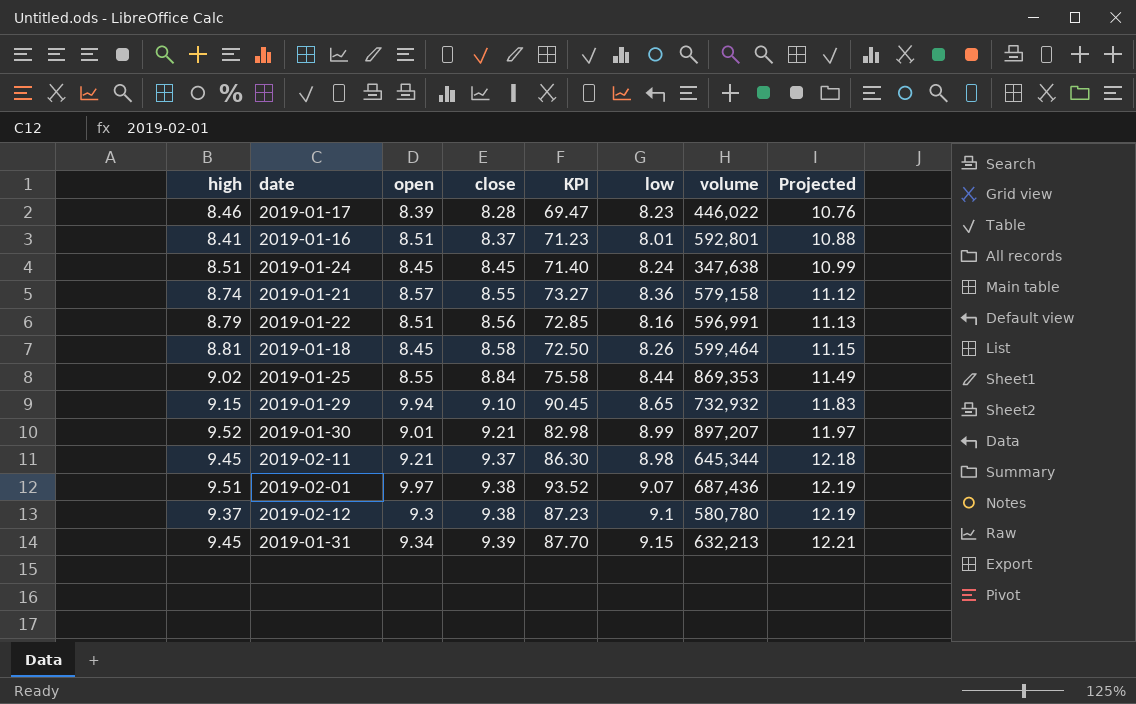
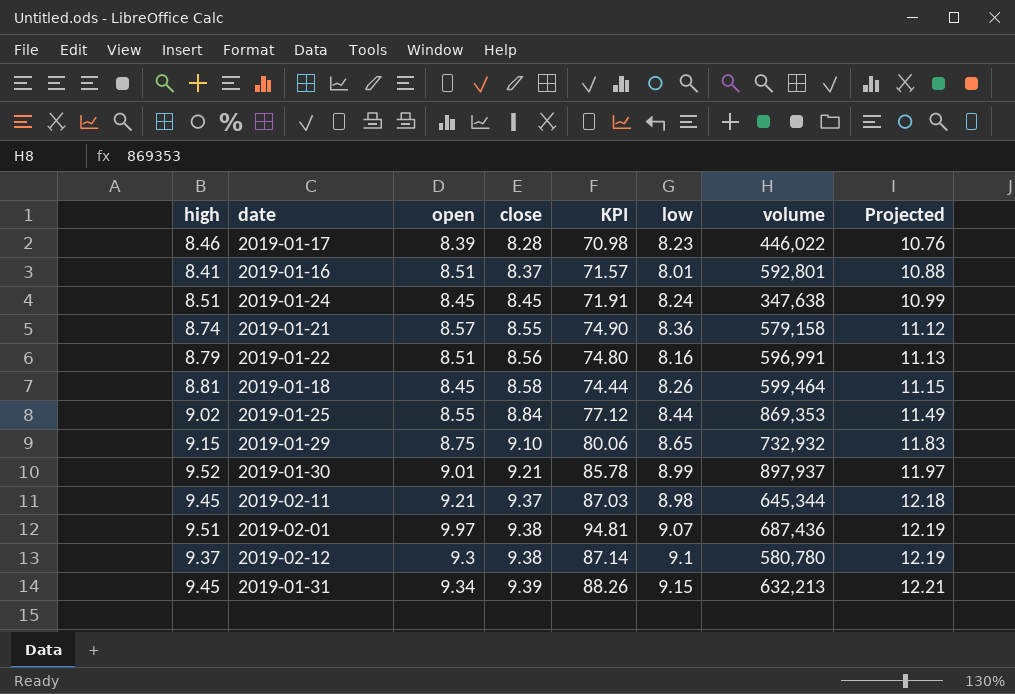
column KPI | formula: [open] * [close] -> [high] * [open]
2019-01-29 | open: 9.94 -> 8.75
2019-01-30 | volume: 897,207 -> 897,937

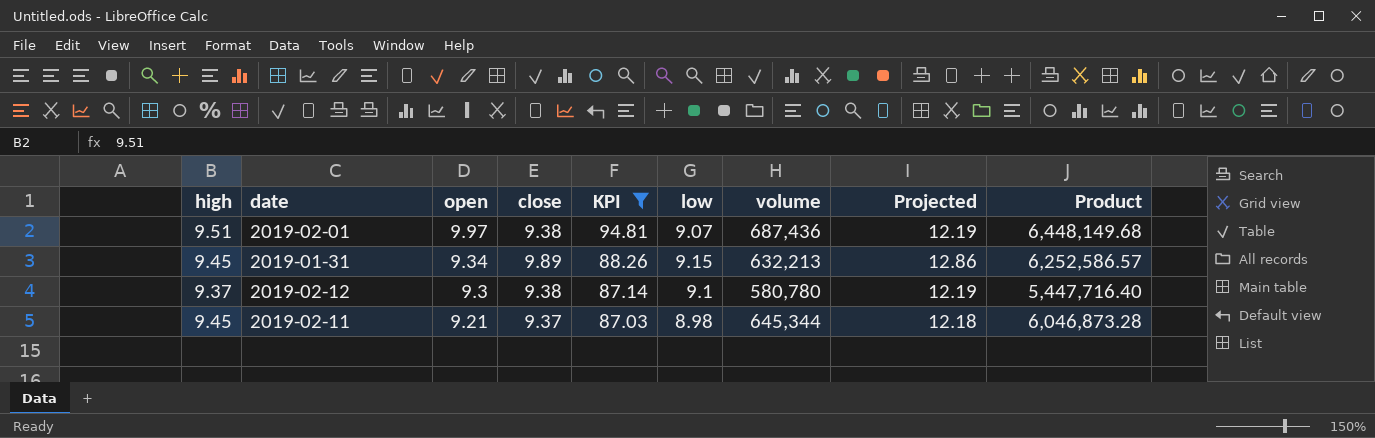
filter: none -> KPI >= 87.03
row order: close ascending -> open descending
column Product | formula: none -> [close] * [volume]
2019-01-31 | close: 9.39 -> 9.89
2019-01-31 | Projected: 12.21 -> 12.86

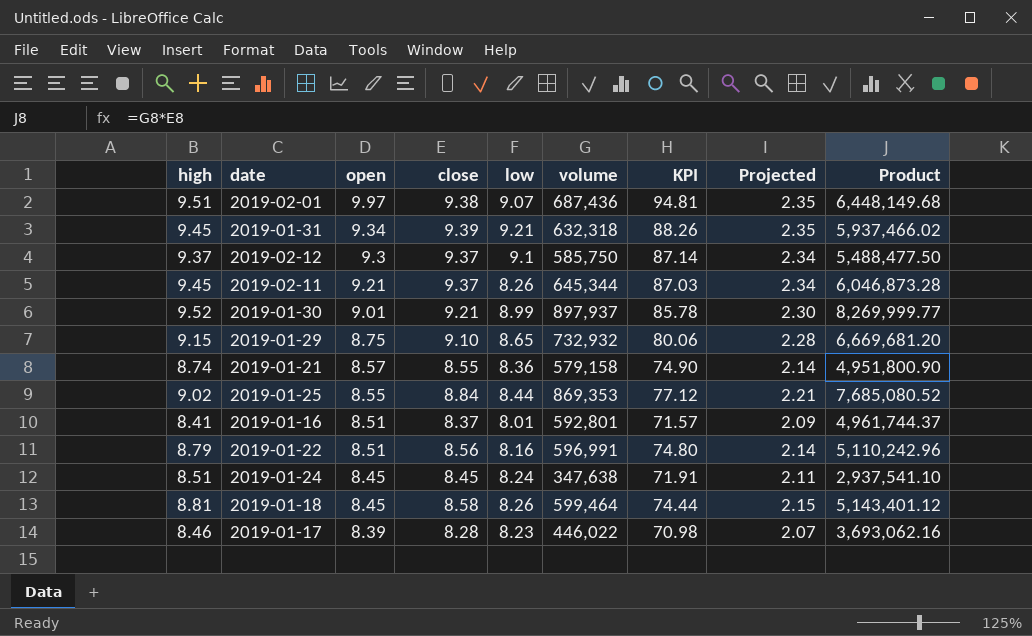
filter: KPI >= 87.03 -> none
column KPI | position: 5 -> 7
column Projected | formula: [close] * 1.3 -> [close] * 0.25
2019-01-31 | close: 9.89 -> 9.39
2019-01-31 | low: 9.15 -> 9.21
2019-01-31 | volume: 632,213 -> 632,318
2019-01-31 | Product: 6,252,586.57 -> 5,937,466.02
2019-02-12 | close: 9.38 -> 9.37
2019-02-12 | volume: 580,780 -> 585,750
2019-02-12 | Product: 5,447,716.40 -> 5,488,477.50
2019-02-11 | low: 8.98 -> 8.26

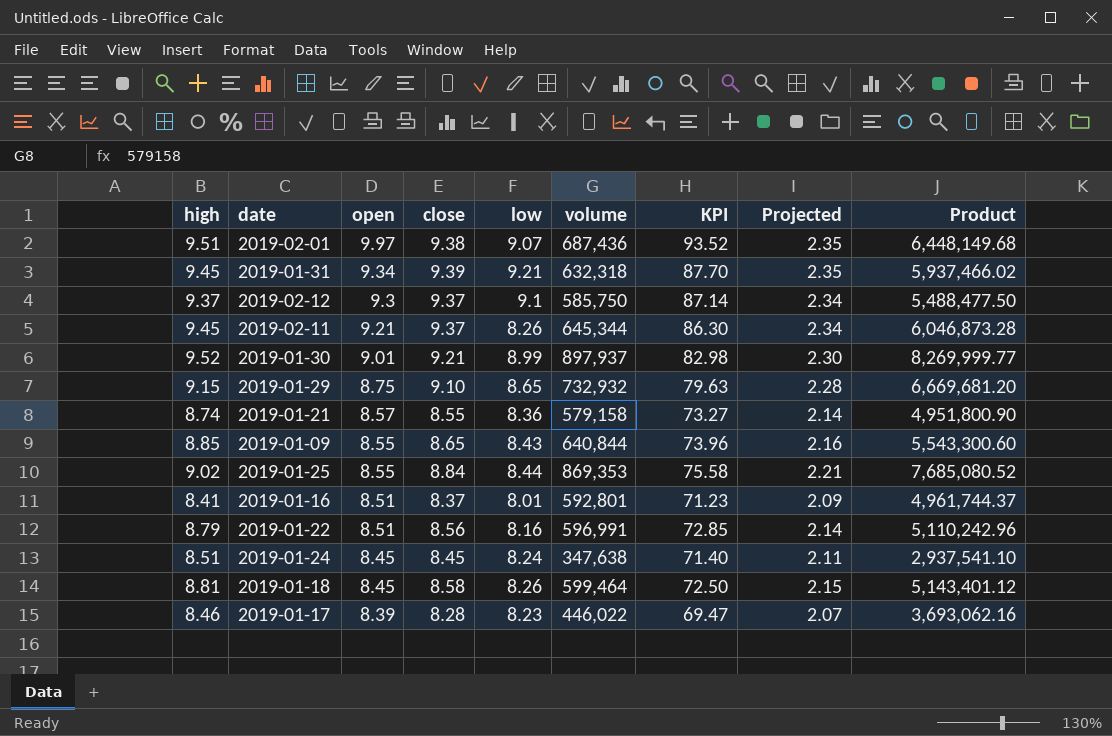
column KPI | formula: [high] * [open] -> [open] * [close]
row 2019-01-09: none -> 8.85 | 8.55 | 8.65 | 8.43 | 640,844 | 73.96 | 2.16 | 5,543,300.60

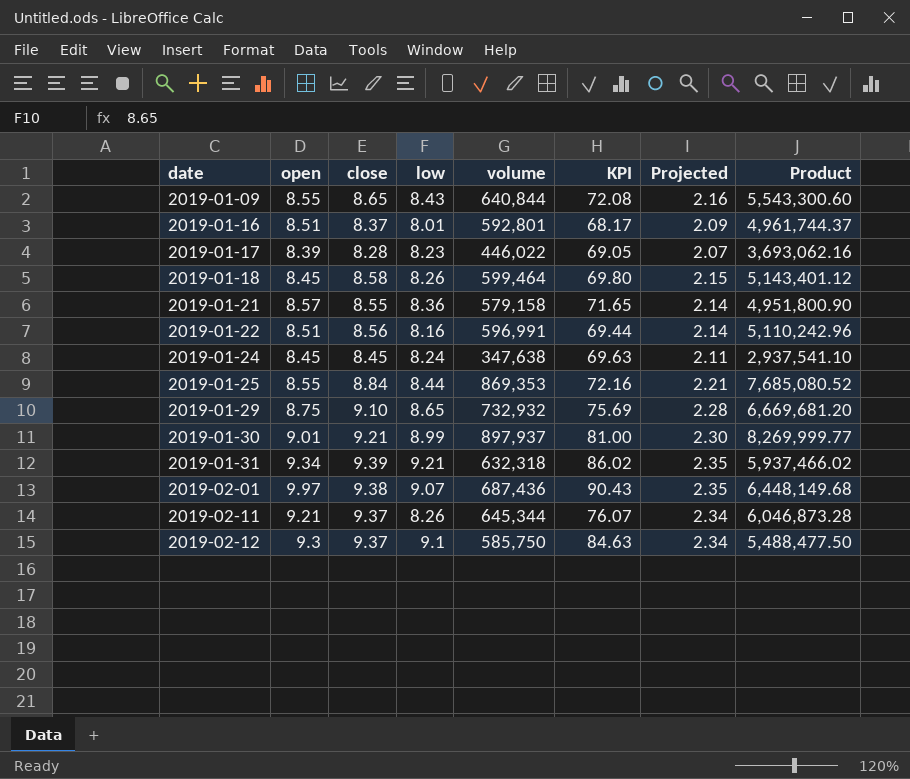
row order: open descending -> date ascending
column high | position: 1 -> none
column KPI | formula: [open] * [close] -> [open] * [low]

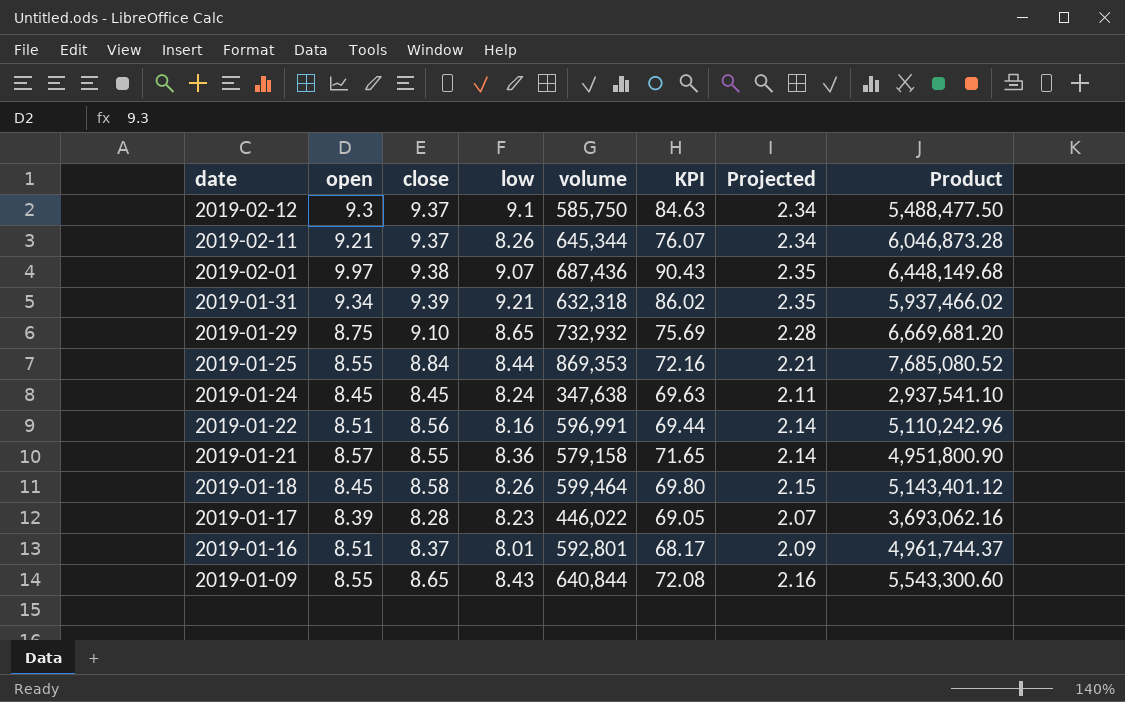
row order: date ascending -> date descending
row 2019-01-30: 9.01 | 9.21 | 8.99 | 897,937 | 81.00 | 2.30 | 8,269,999.77 -> none

